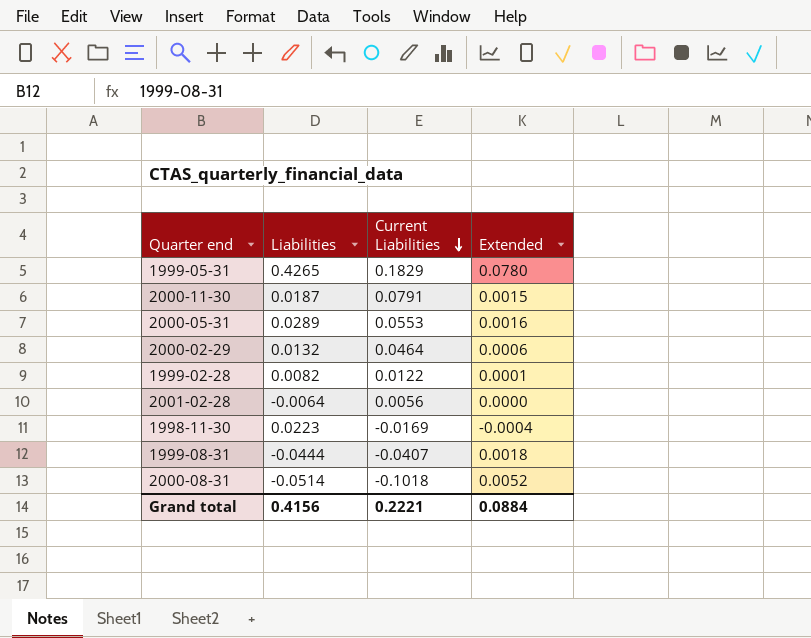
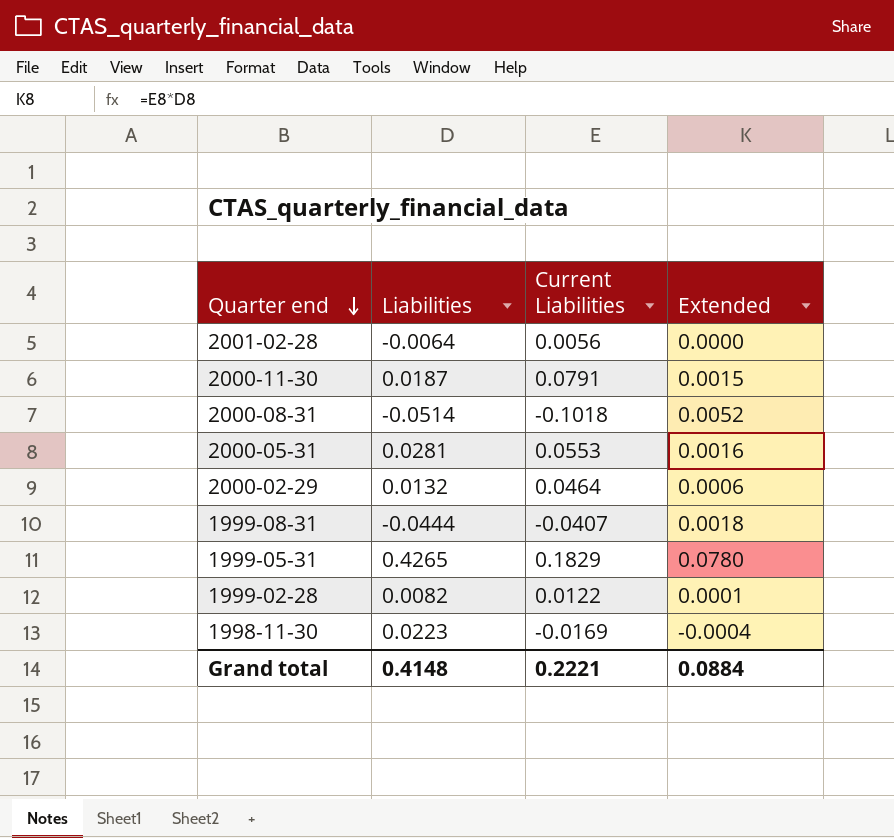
row order: Current Liabilities descending -> Quarter end descending
2000-05-31 | Liabilities: 0.0289 -> 0.0281
Grand total | Liabilities: 0.4156 -> 0.4148

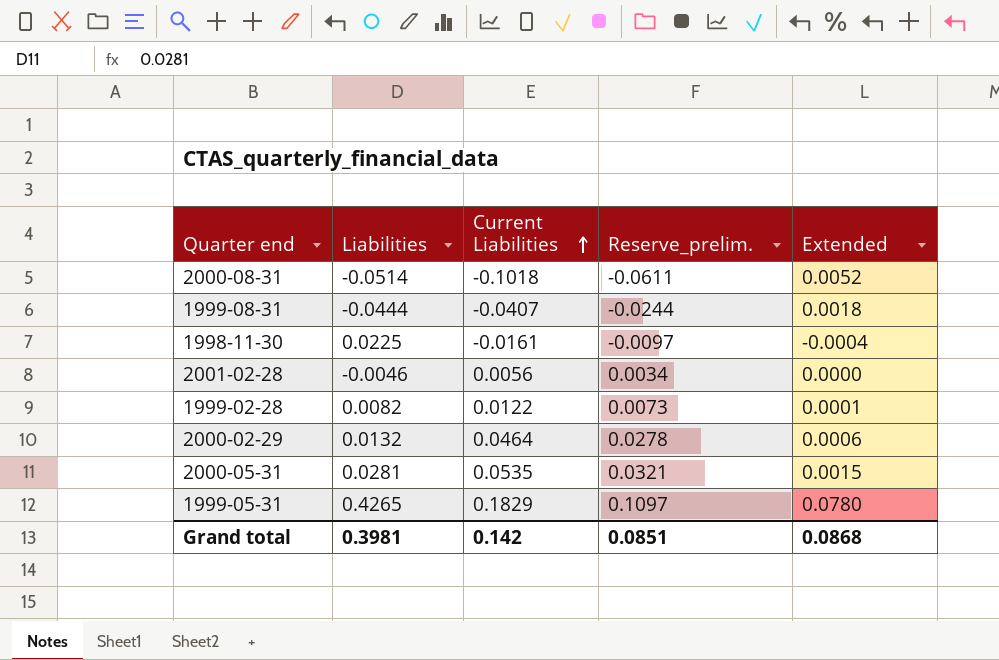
row order: Quarter end descending -> Current Liabilities ascending
column Reserve_prelim. | formula: none -> [Current Liabilities] * 0.6
row 2000-11-30: 0.0187 | 0.0791 | 0.0015 -> none
1998-11-30 | Liabilities: 0.0223 -> 0.0225
1998-11-30 | Current Liabilities: -0.0169 -> -0.0161
2001-02-28 | Liabilities: -0.0064 -> -0.0046
2000-05-31 | Current Liabilities: 0.0553 -> 0.0535
2000-05-31 | Extended: 0.0016 -> 0.0015
Grand total | Liabilities: 0.4148 -> 0.3981
Grand total | Current Liabilities: 0.2221 -> 0.142
Grand total | Extended: 0.0884 -> 0.0868

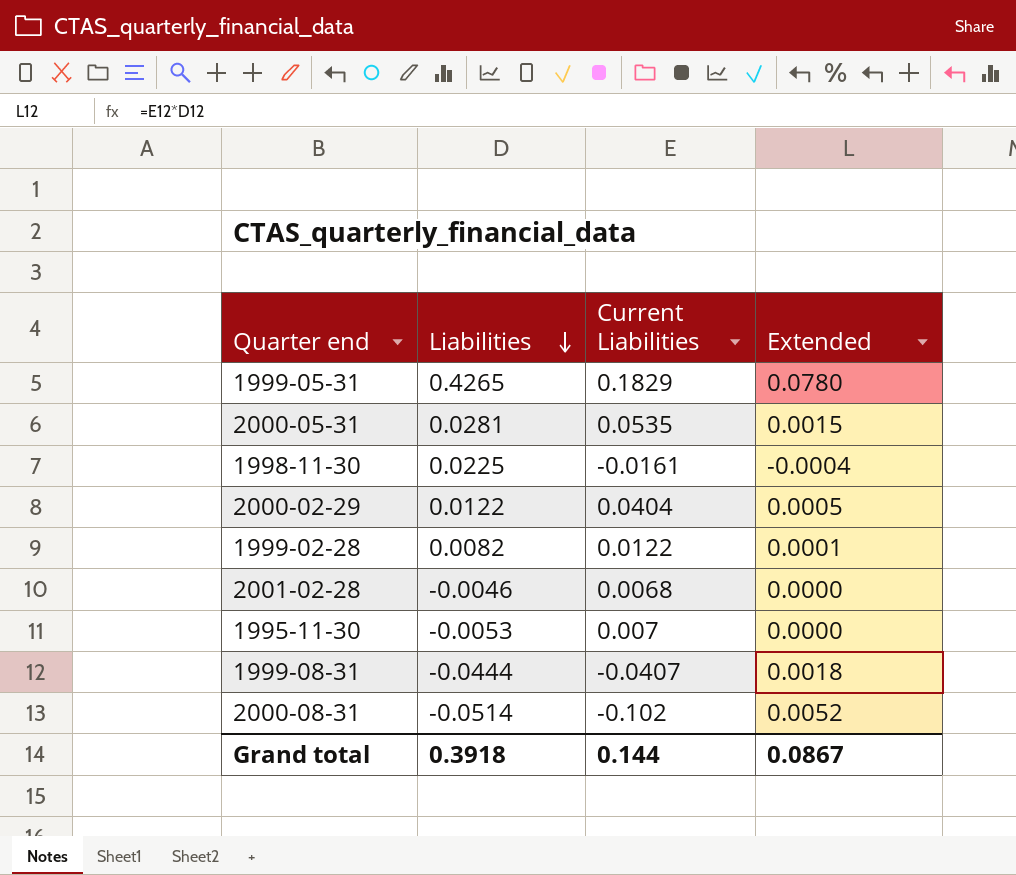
row order: Current Liabilities ascending -> Liabilities descending
column Reserve_prelim. | formula: [Current Liabilities] * 0.6 -> none
2000-02-29 | Liabilities: 0.0132 -> 0.0122
2000-02-29 | Current Liabilities: 0.0464 -> 0.0404
2000-02-29 | Extended: 0.0006 -> 0.0005
2001-02-28 | Current Liabilities: 0.0056 -> 0.0068
row 1995-11-30: none -> -0.0053 | 0.007 | 0.0000
2000-08-31 | Current Liabilities: -0.1018 -> -0.102
Grand total | Liabilities: 0.3981 -> 0.3918
Grand total | Current Liabilities: 0.142 -> 0.144
Grand total | Extended: 0.0868 -> 0.0867

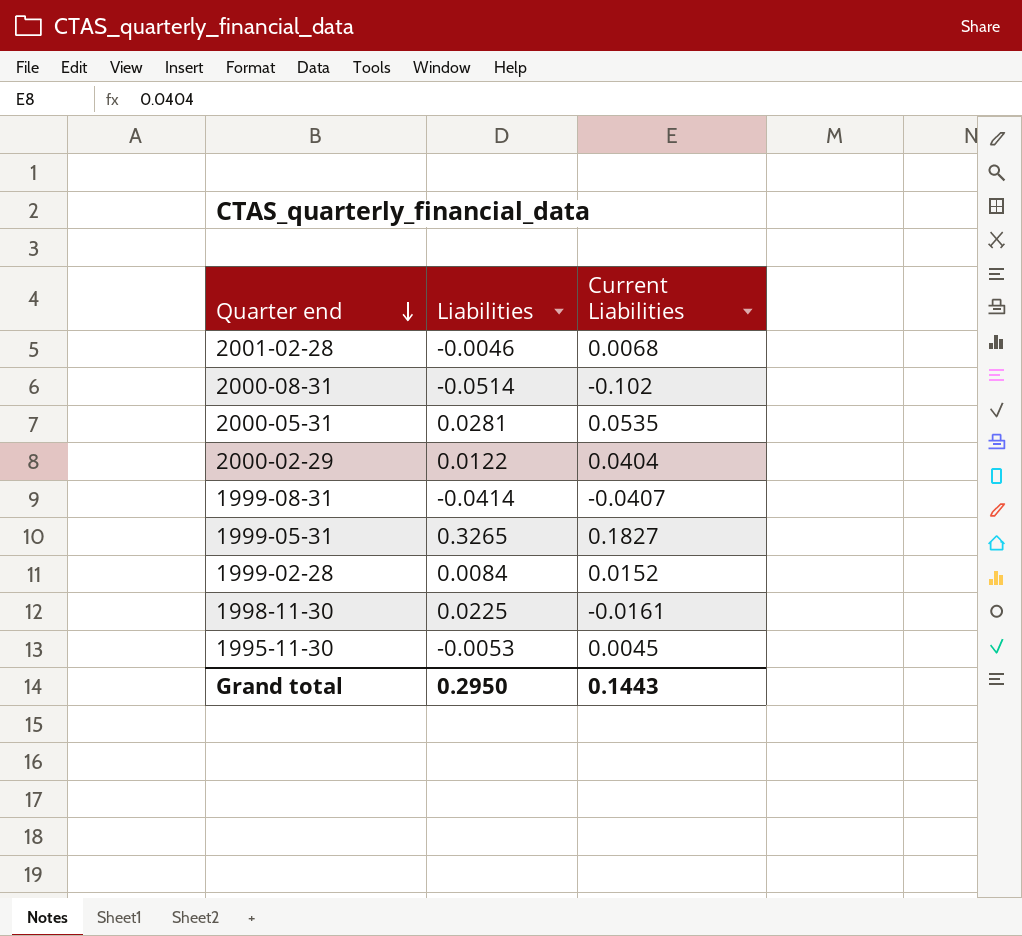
row order: Liabilities descending -> Quarter end descending
column Extended | formula: [Liabilities] * [Current Liabilities] -> none
1999-08-31 | Liabilities: -0.0444 -> -0.0414
1999-05-31 | Liabilities: 0.4265 -> 0.3265
1999-05-31 | Current Liabilities: 0.1829 -> 0.1827
1999-02-28 | Liabilities: 0.0082 -> 0.0084
1999-02-28 | Current Liabilities: 0.0122 -> 0.0152
1995-11-30 | Current Liabilities: 0.007 -> 0.0045
Grand total | Liabilities: 0.3918 -> 0.2950
Grand total | Current Liabilities: 0.144 -> 0.1443

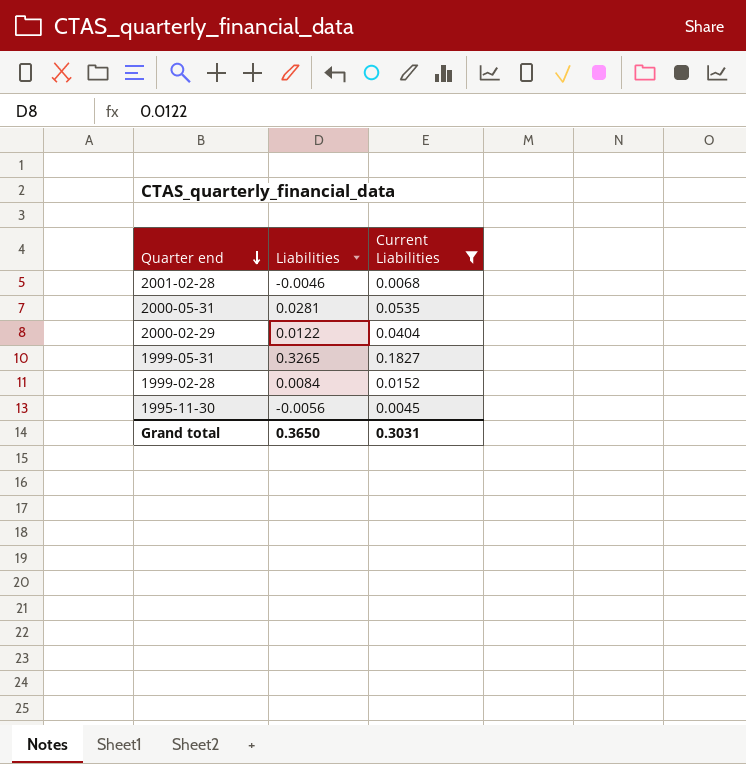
filter: none -> Current Liabilities >= 0.0045
1995-11-30 | Liabilities: -0.0053 -> -0.0056
Grand total | Liabilities: 0.2950 -> 0.3650
Grand total | Current Liabilities: 0.1443 -> 0.3031

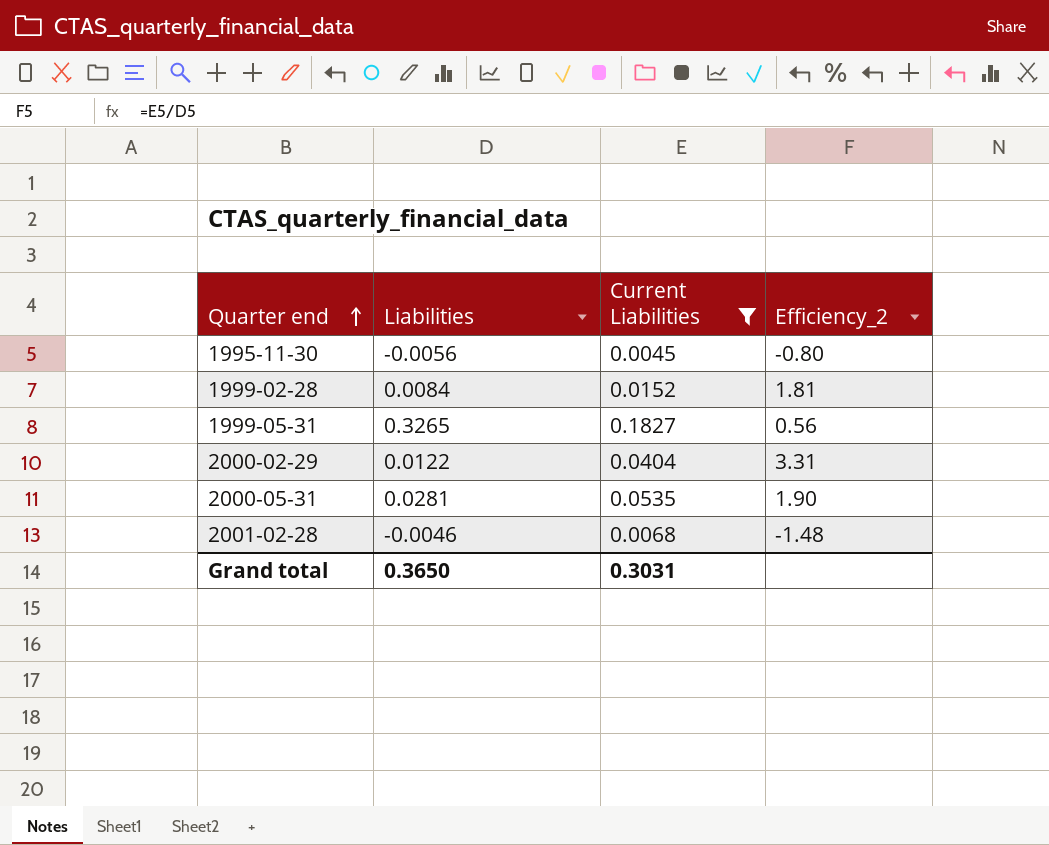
row order: Quarter end descending -> Quarter end ascending
column Efficiency_2 | formula: none -> [Current Liabilities] / [Liabilities]

